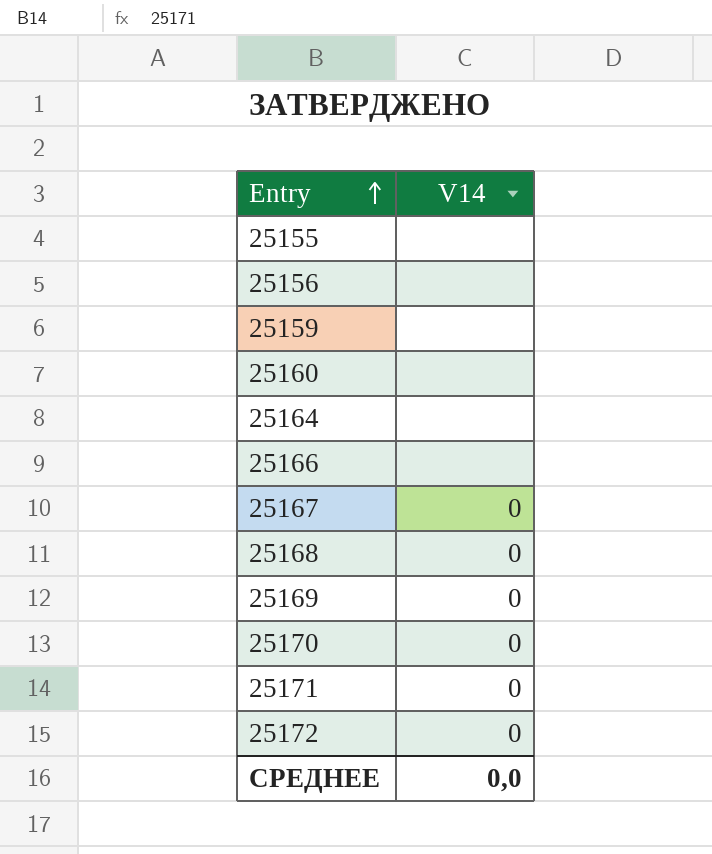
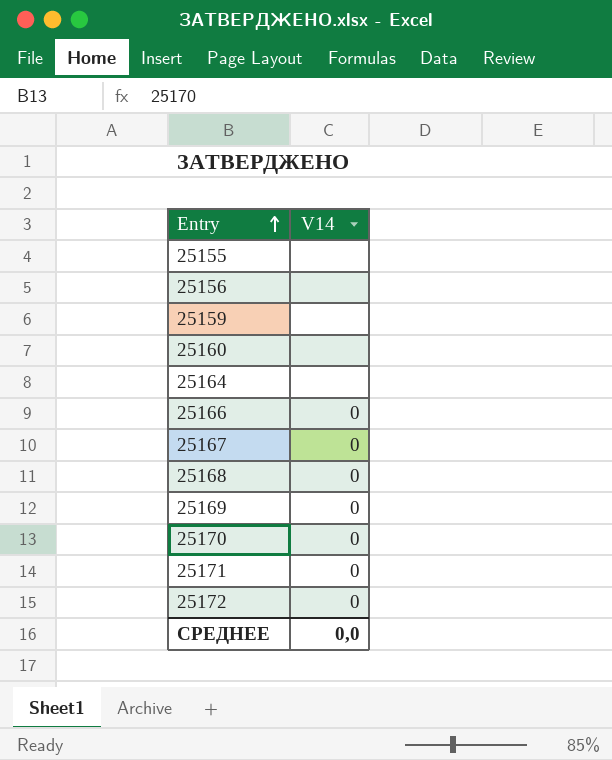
25166 | V14: none -> 0

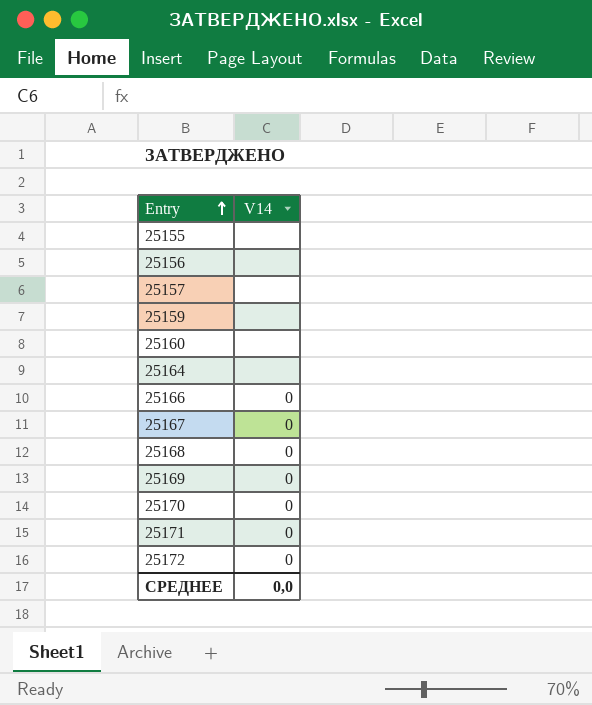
row 25157: none -> none

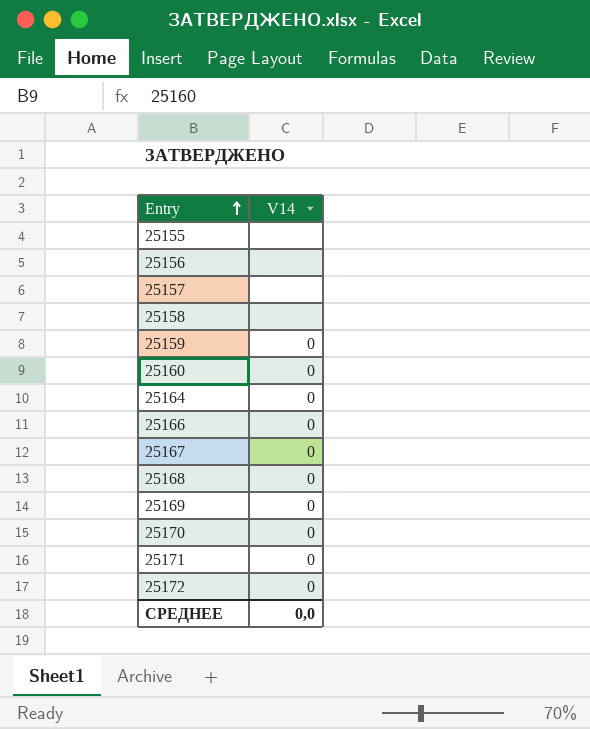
row 25158: none -> none
25159 | V14: none -> 0
25160 | V14: none -> 0
25164 | V14: none -> 0

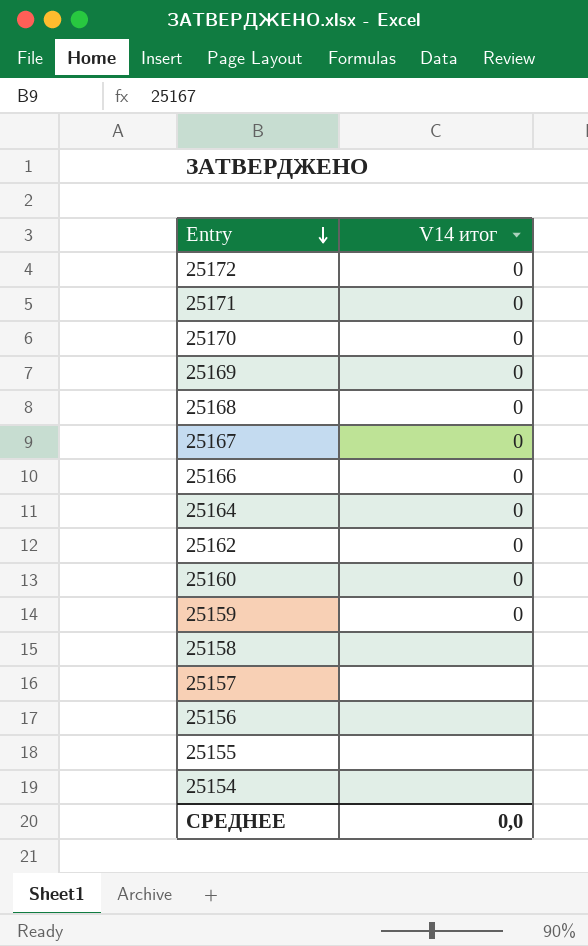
row order: Entry ascending -> Entry descending
column name: V14 -> V14 итог
row 25162: none -> 0
row 25154: none -> none

